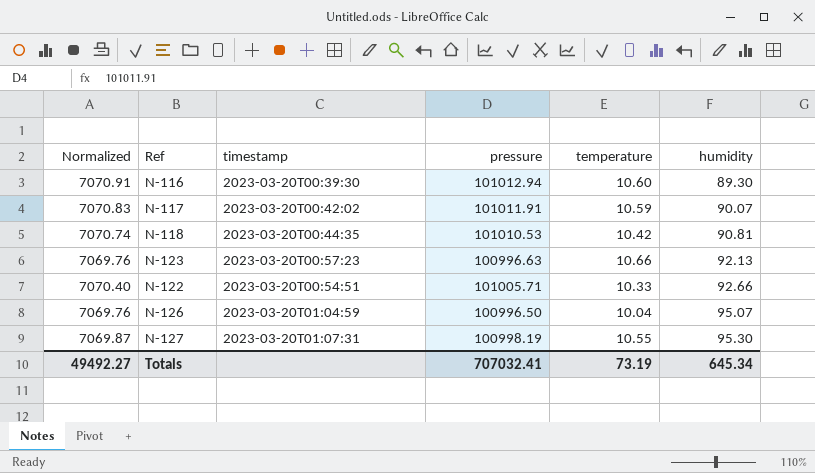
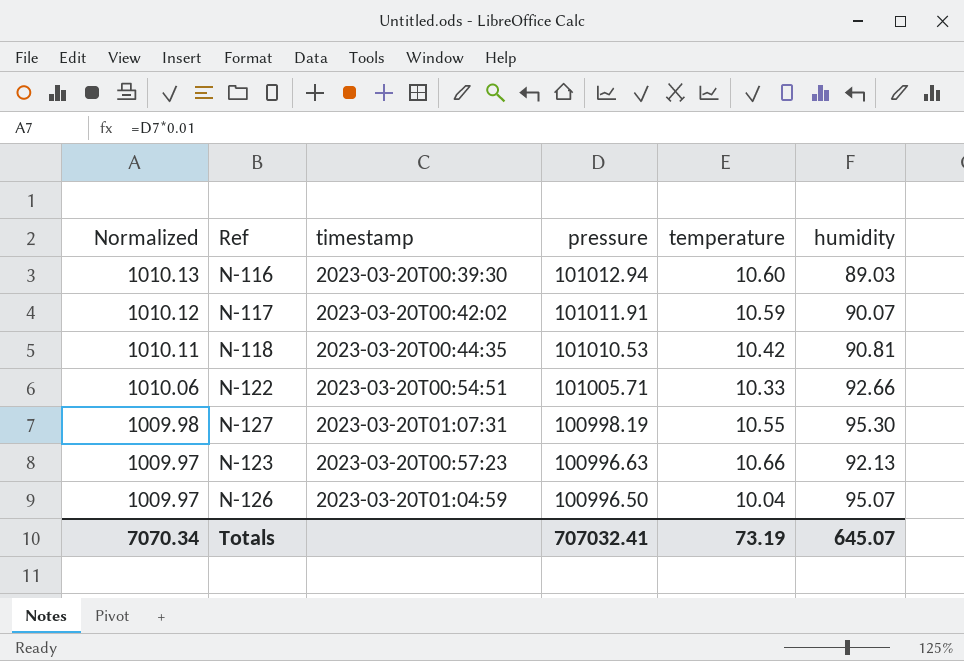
row order: humidity ascending -> Normalized descending
column Normalized | formula: [pressure] * 0.07 -> [pressure] * 0.01
N-116 | humidity: 89.30 -> 89.03
Totals | Normalized: 49492.27 -> 7070.34
Totals | humidity: 645.34 -> 645.07

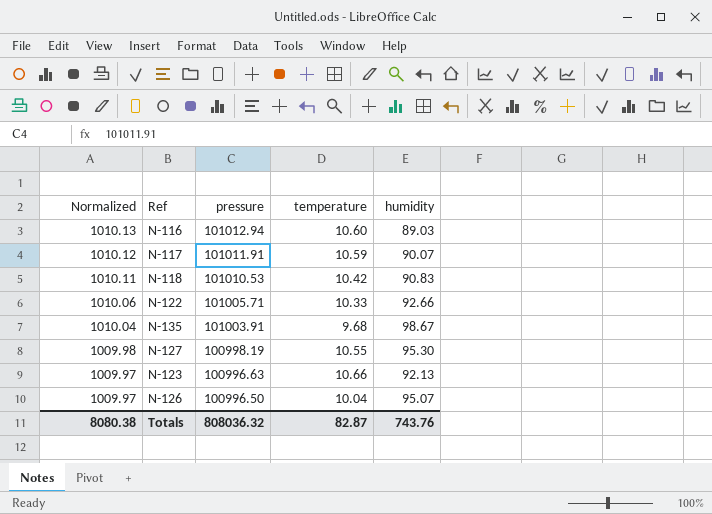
column timestamp | position: 3 -> none
N-118 | humidity: 90.81 -> 90.83
row N-135: none -> 1010.04 | 101003.91 | 9.68 | 98.67
Totals | Normalized: 7070.34 -> 8080.38
Totals | pressure: 707032.41 -> 808036.32
Totals | temperature: 73.19 -> 82.87
Totals | humidity: 645.07 -> 743.76

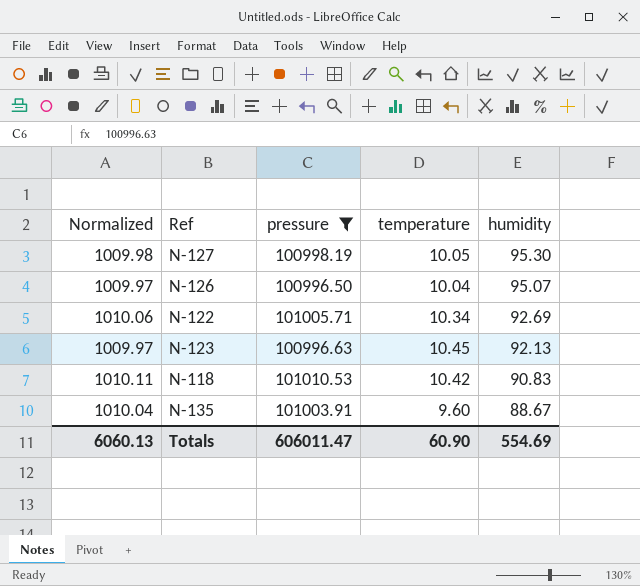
filter: none -> pressure <= 101010.53
row order: Normalized descending -> humidity descending
N-127 | temperature: 10.55 -> 10.05
N-122 | temperature: 10.33 -> 10.34
N-122 | humidity: 92.66 -> 92.69
N-123 | temperature: 10.66 -> 10.45
N-135 | temperature: 9.68 -> 9.60
N-135 | humidity: 98.67 -> 88.67
Totals | Normalized: 8080.38 -> 6060.13
Totals | pressure: 808036.32 -> 606011.47
Totals | temperature: 82.87 -> 60.90
Totals | humidity: 743.76 -> 554.69

